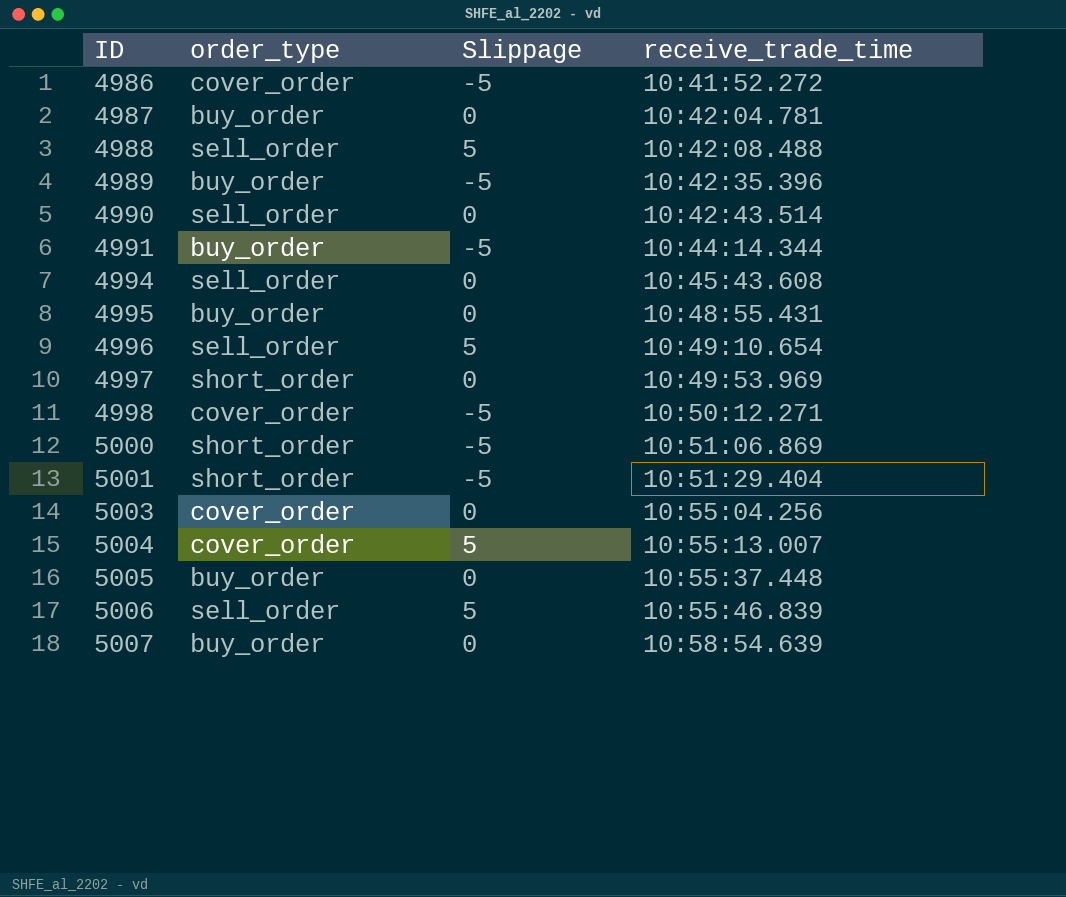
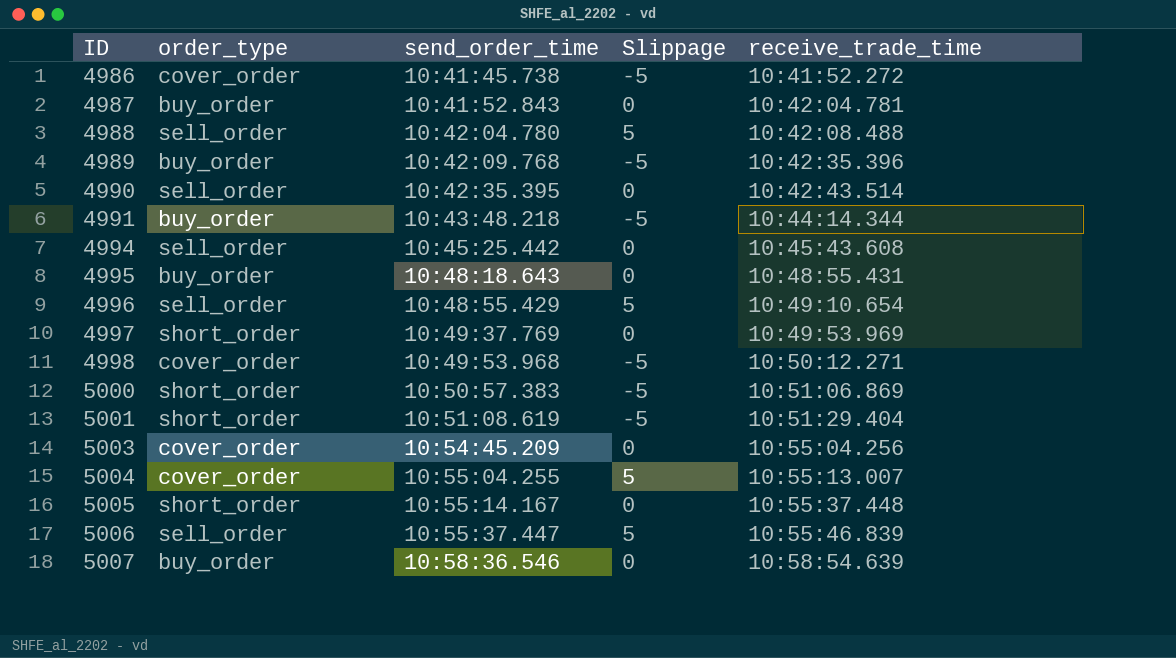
column send_order_time | position: none -> 3
5005 | order_type: buy_order -> short_order

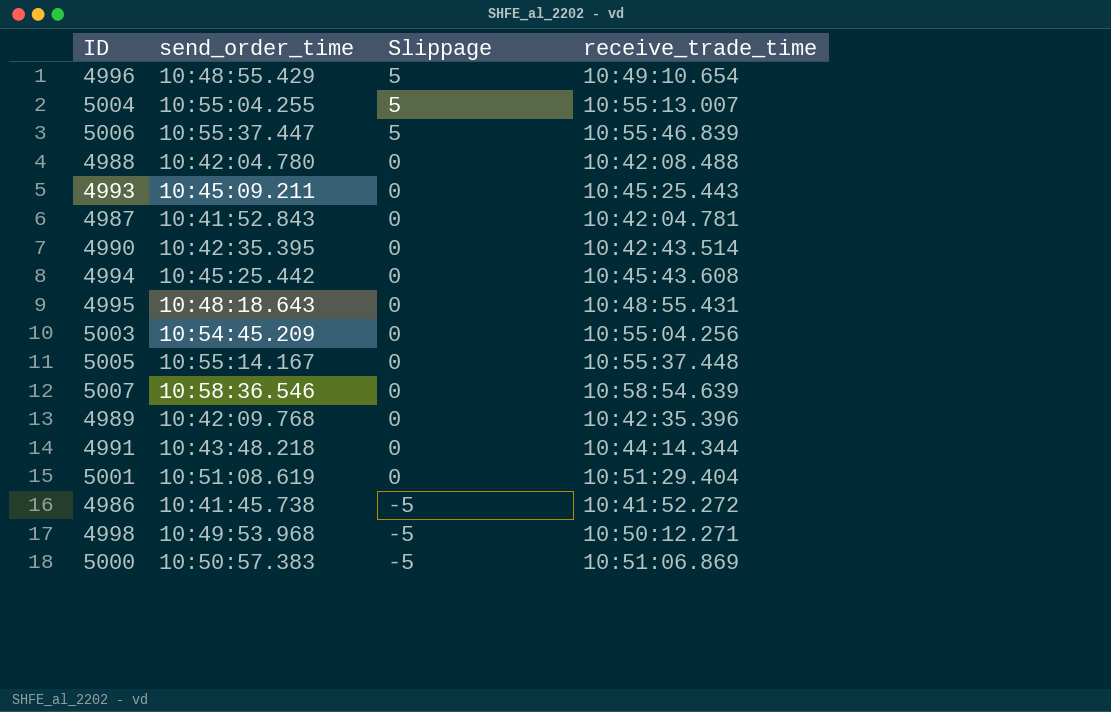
row order: ID ascending -> Slippage descending
column order_type | position: 2 -> none
row 4997: short_order | 10:49:37.769 | 0 | 10:49:53.969 -> none
4988 | Slippage: 5 -> 0
row 4993: none -> 10:45:09.211 | 0 | 10:45:25.443
4989 | Slippage: -5 -> 0
4991 | Slippage: -5 -> 0
5001 | Slippage: -5 -> 0

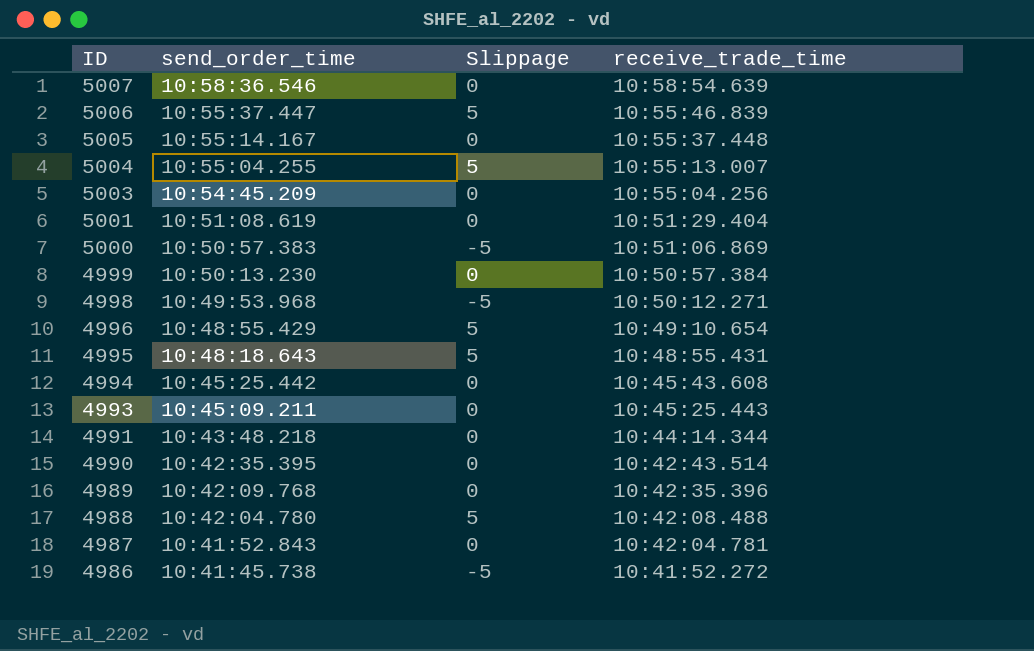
row order: Slippage descending -> ID descending
row 4999: none -> 10:50:13.230 | 0 | 10:50:57.384
4995 | Slippage: 0 -> 5
4988 | Slippage: 0 -> 5

